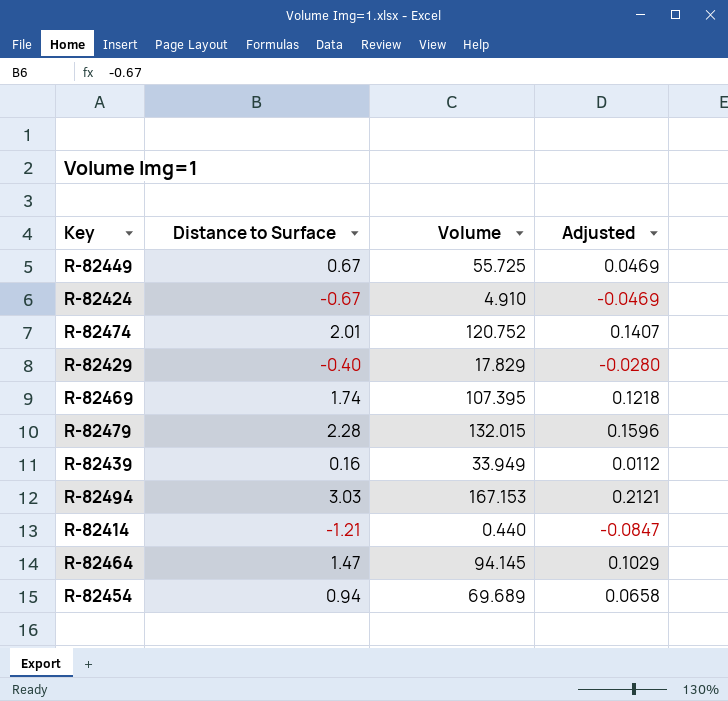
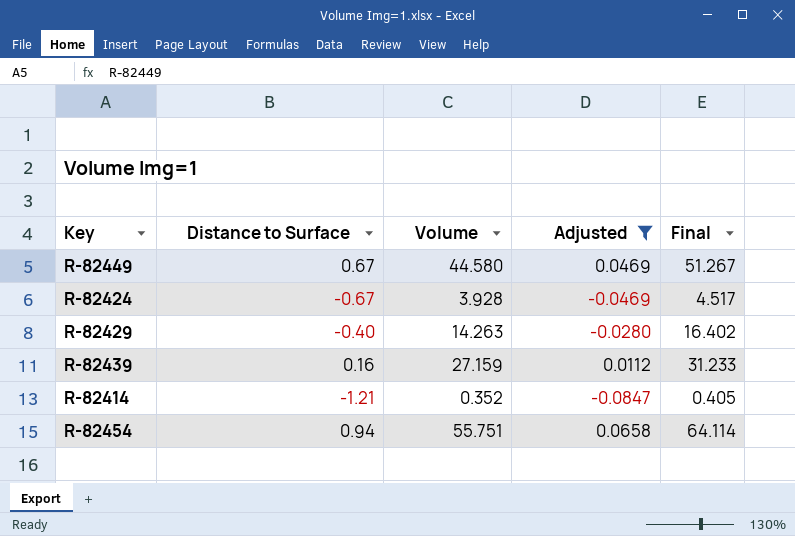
filter: none -> Adjusted <= 0.0658
column Final | formula: none -> [Volume] * 1.15
R-82449 | Volume: 55.725 -> 44.580
R-82424 | Volume: 4.910 -> 3.928
R-82429 | Volume: 17.829 -> 14.263
R-82439 | Volume: 33.949 -> 27.159
R-82414 | Volume: 0.440 -> 0.352
R-82454 | Volume: 69.689 -> 55.751

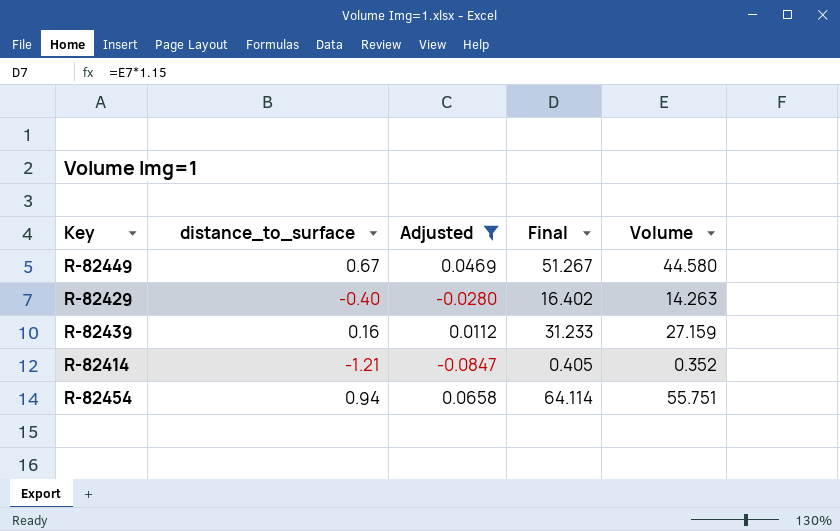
column name: Distance to Surface -> distance_to_surface
column Volume | position: 3 -> 5
row R-82424: -0.67 | 3.928 | -0.0469 | 4.517 -> none

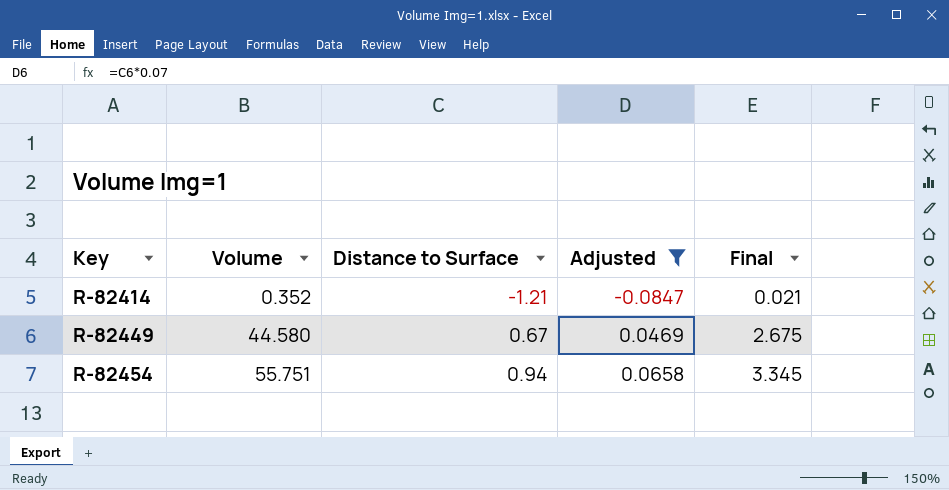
row order: none -> Key ascending
column Volume | position: 5 -> 2
column name: distance_to_surface -> Distance to Surface
column Final | formula: [Volume] * 1.15 -> [Volume] * 0.06
row R-82429: -0.40 | -0.0280 | 16.402 | 14.263 -> none
row R-82439: 0.16 | 0.0112 | 31.233 | 27.159 -> none

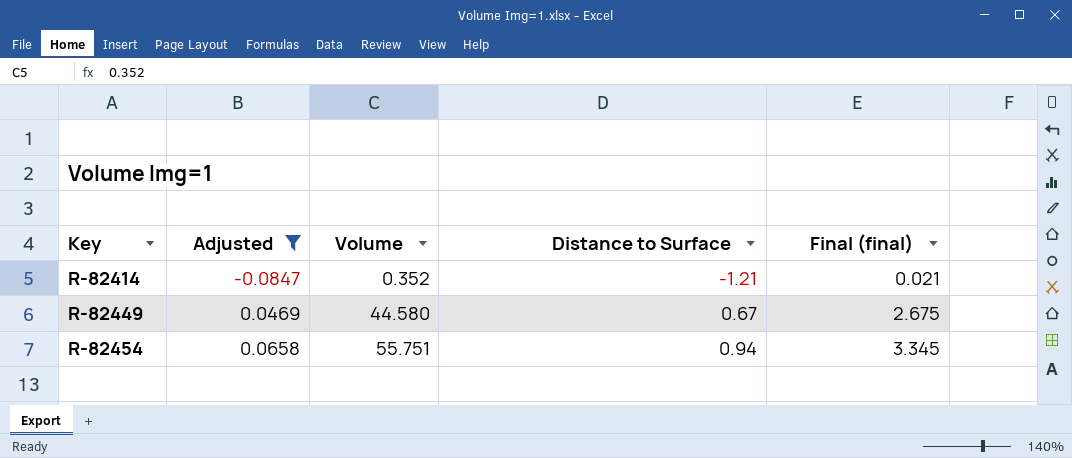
column Adjusted | position: 4 -> 2
column name: Final -> Final (final)

